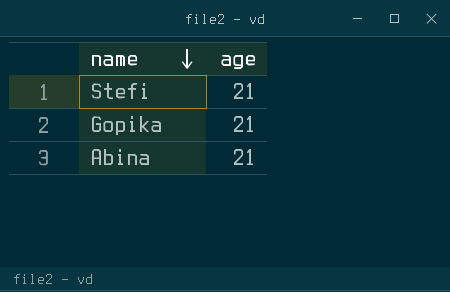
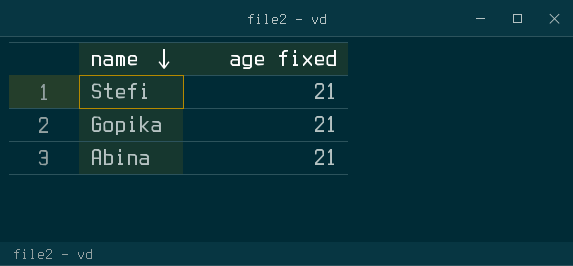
column name: age -> age fixed

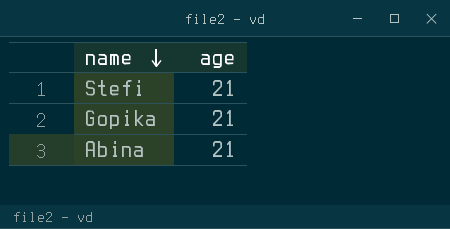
column name: age fixed -> age

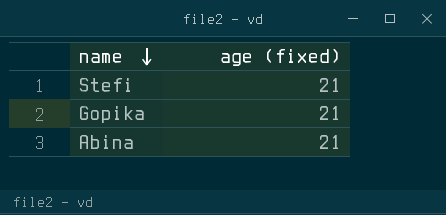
column name: age -> age (fixed)

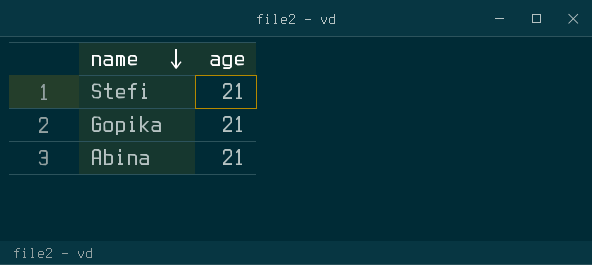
column name: age (fixed) -> age

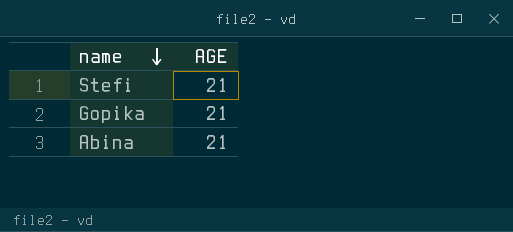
column name: age -> AGE

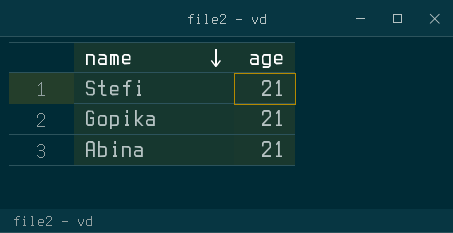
column name: AGE -> age

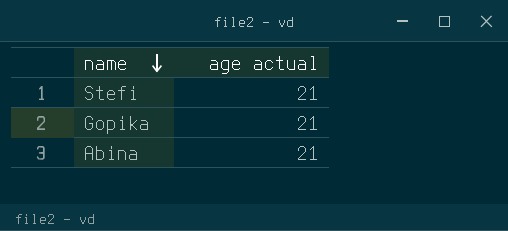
column name: age -> age actual

